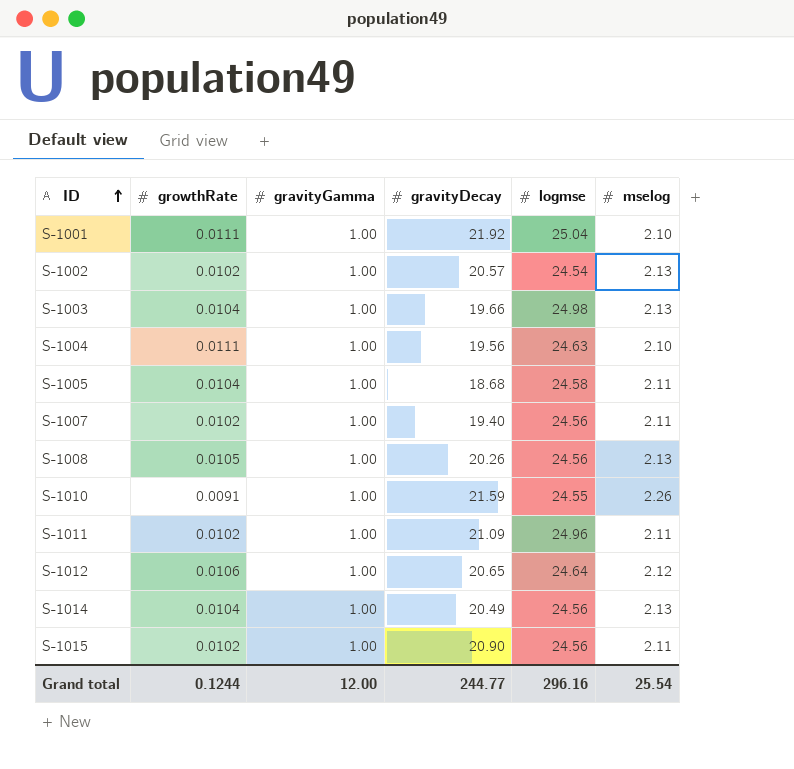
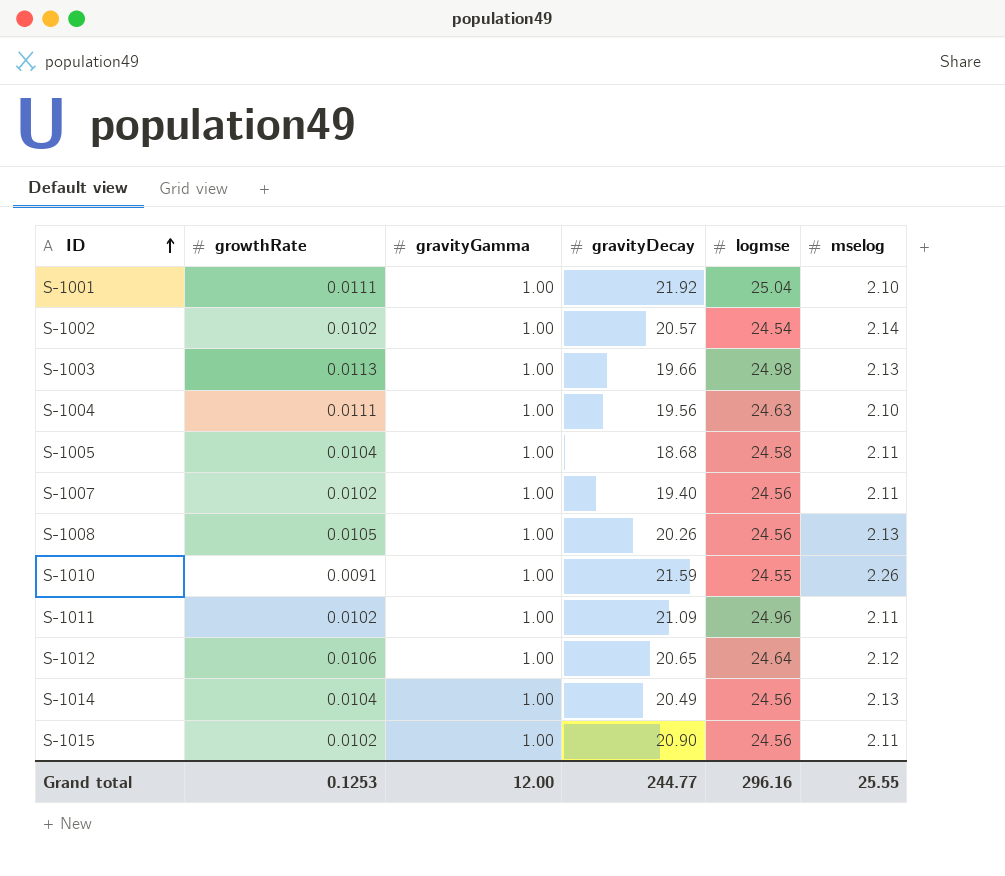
S-1002 | mselog: 2.13 -> 2.14
S-1003 | growthRate: 0.0104 -> 0.0113
Grand total | growthRate: 0.1244 -> 0.1253
Grand total | mselog: 25.54 -> 25.55

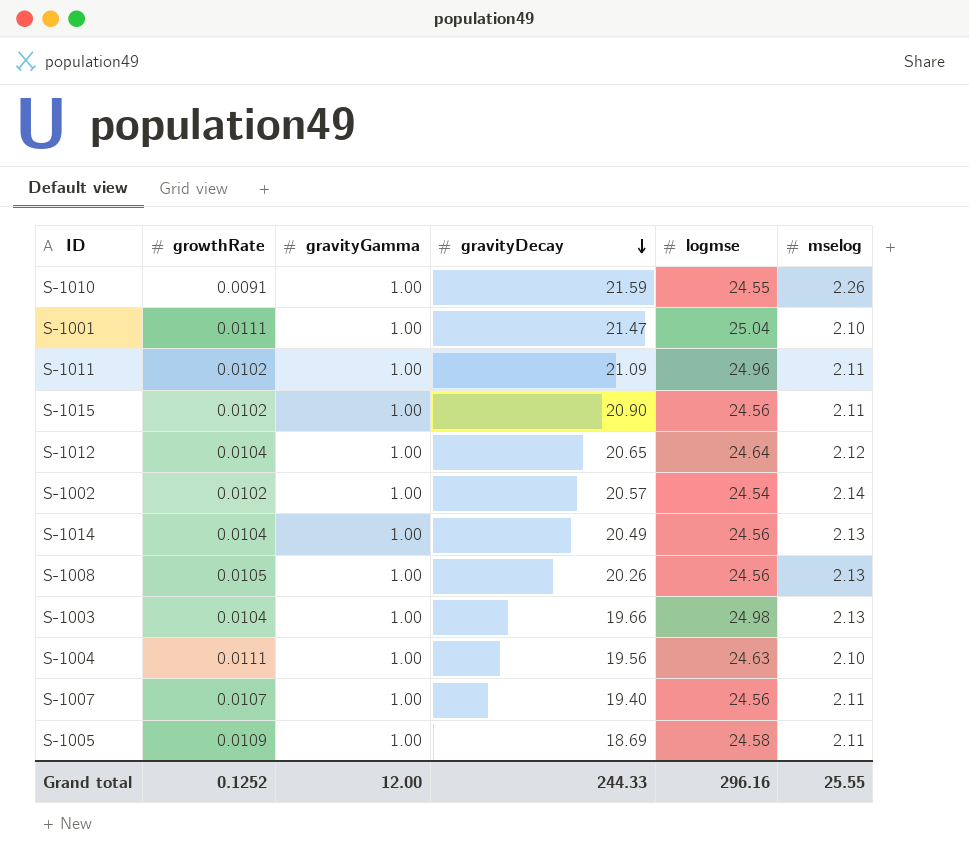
row order: ID ascending -> gravityDecay descending
S-1001 | gravityDecay: 21.92 -> 21.47
S-1012 | growthRate: 0.0106 -> 0.0104
S-1003 | growthRate: 0.0113 -> 0.0104
S-1007 | growthRate: 0.0102 -> 0.0107
S-1005 | growthRate: 0.0104 -> 0.0109
S-1005 | gravityDecay: 18.68 -> 18.69
Grand total | growthRate: 0.1253 -> 0.1252
Grand total | gravityDecay: 244.77 -> 244.33

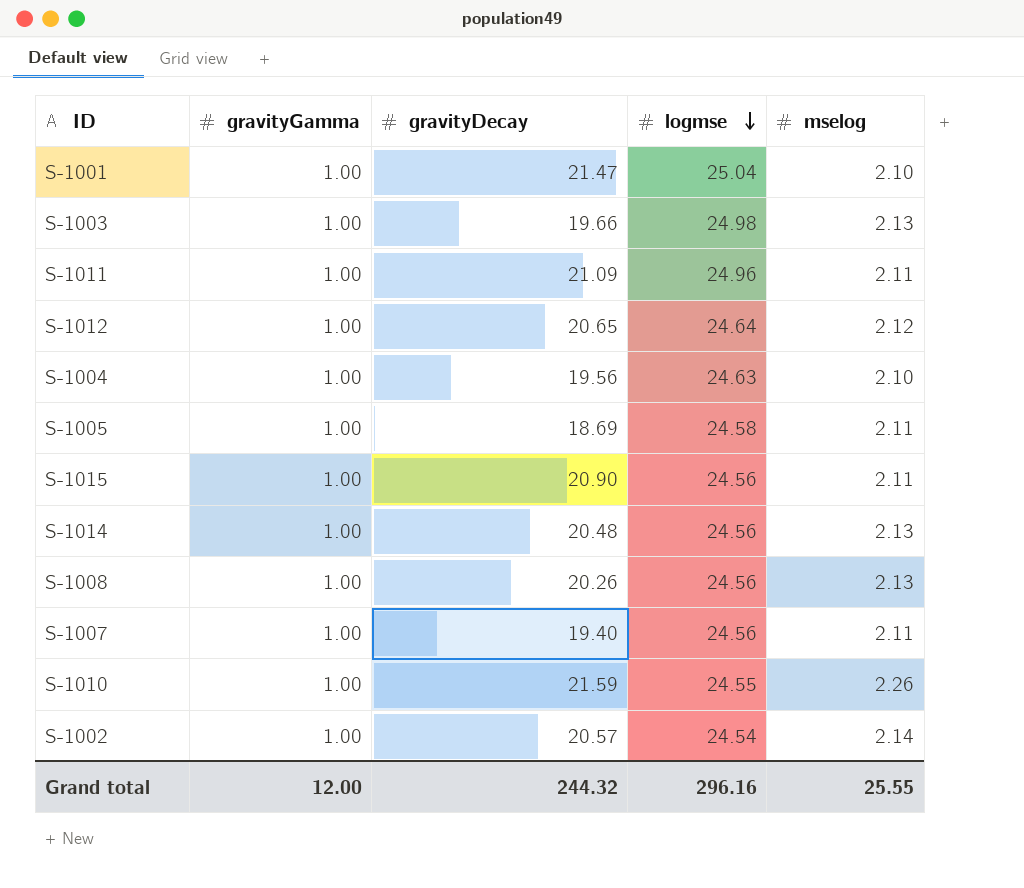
row order: gravityDecay descending -> logmse descending
column growthRate | position: 2 -> none
S-1014 | gravityDecay: 20.49 -> 20.48
Grand total | gravityDecay: 244.33 -> 244.32

